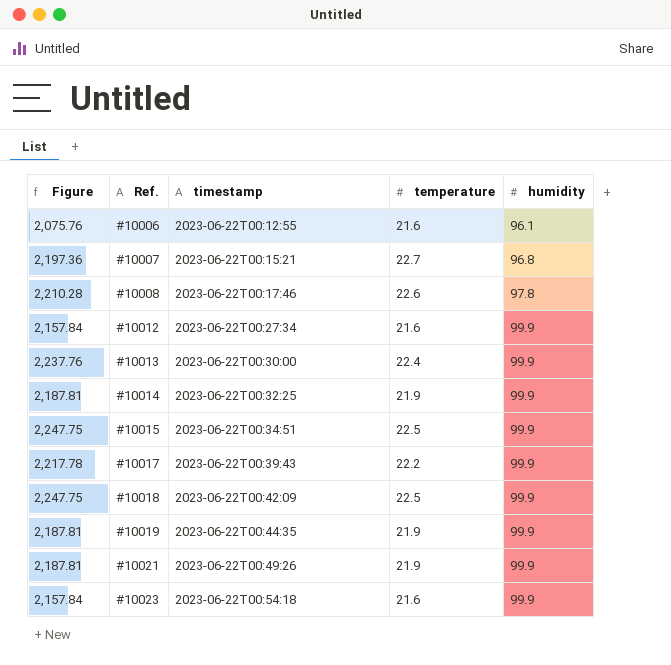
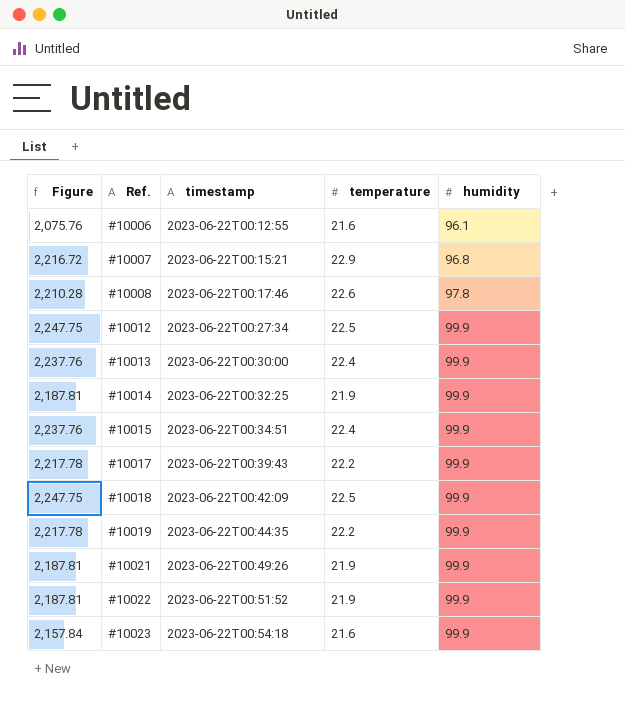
#10007 | Figure: 2,197.36 -> 2,216.72
#10007 | temperature: 22.7 -> 22.9
#10012 | Figure: 2,157.84 -> 2,247.75
#10012 | temperature: 21.6 -> 22.5
#10015 | Figure: 2,247.75 -> 2,237.76
#10015 | temperature: 22.5 -> 22.4
#10019 | Figure: 2,187.81 -> 2,217.78
#10019 | temperature: 21.9 -> 22.2
row #10022: none -> 2,187.81 | 2023-06-22T00:51:52 | 21.9 | 99.9

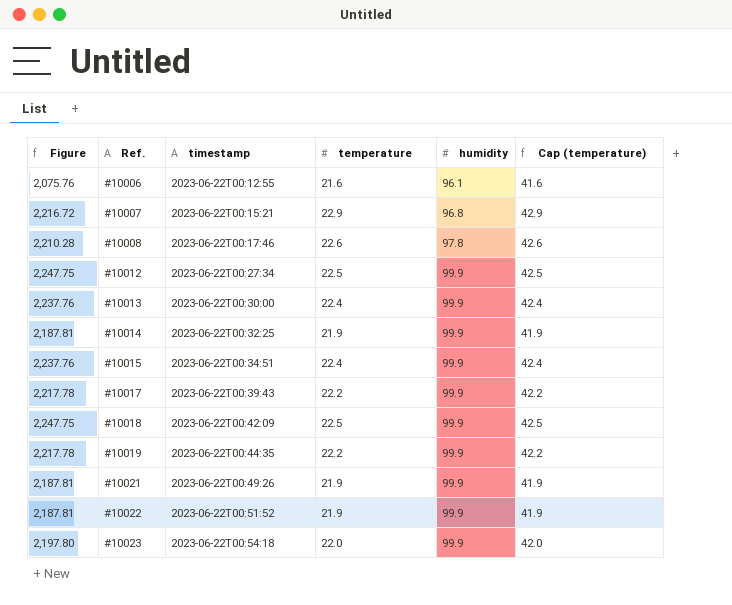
column Cap (temperature) | formula: none -> [temperature] + 20
#10023 | Figure: 2,157.84 -> 2,197.80
#10023 | temperature: 21.6 -> 22.0

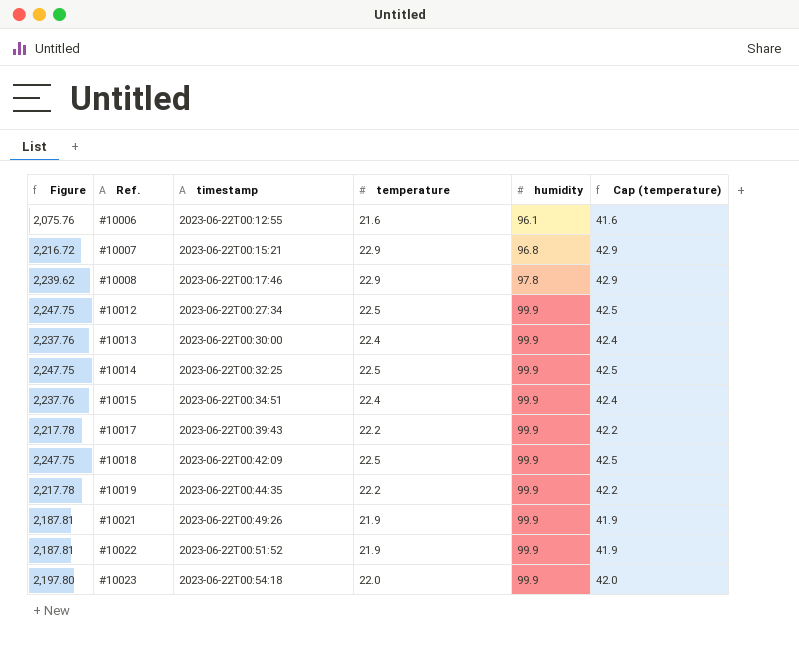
#10008 | Figure: 2,210.28 -> 2,239.62
#10008 | temperature: 22.6 -> 22.9
#10008 | Cap (temperature): 42.6 -> 42.9
#10014 | Figure: 2,187.81 -> 2,247.75
#10014 | temperature: 21.9 -> 22.5
#10014 | Cap (temperature): 41.9 -> 42.5

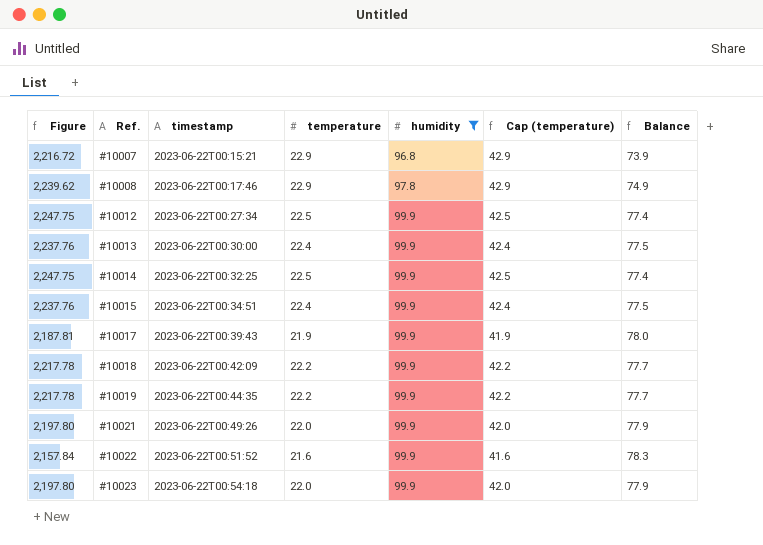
filter: none -> humidity != 96.1
column Balance | formula: none -> [humidity] - [temperature]
#10017 | Figure: 2,217.78 -> 2,187.81
#10017 | temperature: 22.2 -> 21.9
#10017 | Cap (temperature): 42.2 -> 41.9
#10018 | Figure: 2,247.75 -> 2,217.78
#10018 | temperature: 22.5 -> 22.2
#10018 | Cap (temperature): 42.5 -> 42.2
#10021 | Figure: 2,187.81 -> 2,197.80
#10021 | temperature: 21.9 -> 22.0
#10021 | Cap (temperature): 41.9 -> 42.0
#10022 | Figure: 2,187.81 -> 2,157.84
#10022 | temperature: 21.9 -> 21.6
#10022 | Cap (temperature): 41.9 -> 41.6

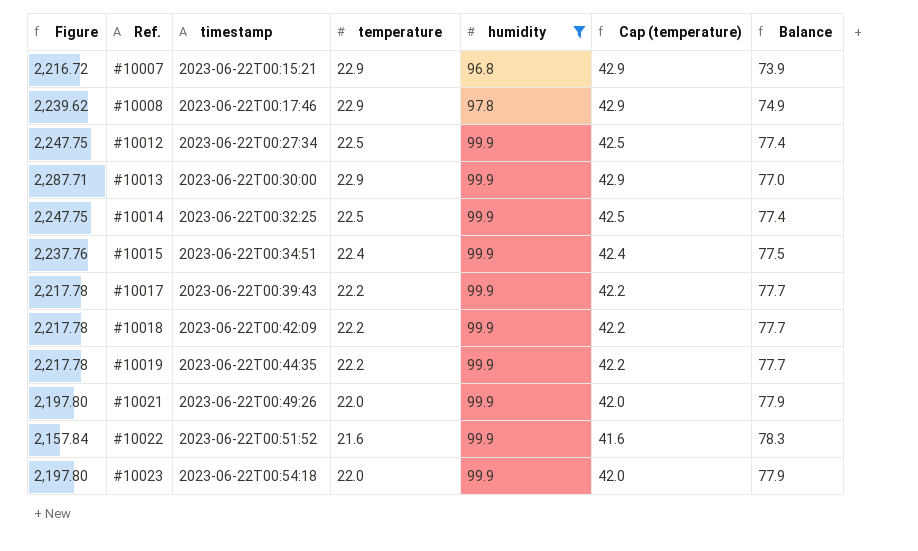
#10013 | Figure: 2,237.76 -> 2,287.71
#10013 | temperature: 22.4 -> 22.9
#10013 | Cap (temperature): 42.4 -> 42.9
#10013 | Balance: 77.5 -> 77.0
#10017 | Figure: 2,187.81 -> 2,217.78
#10017 | temperature: 21.9 -> 22.2
#10017 | Cap (temperature): 41.9 -> 42.2
#10017 | Balance: 78.0 -> 77.7

